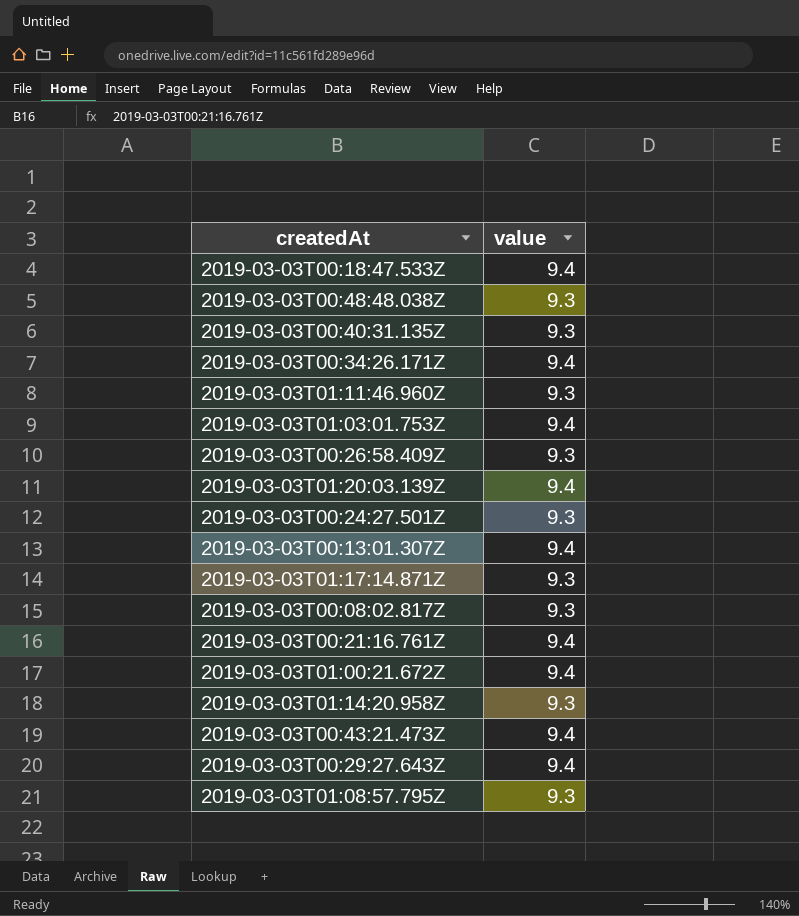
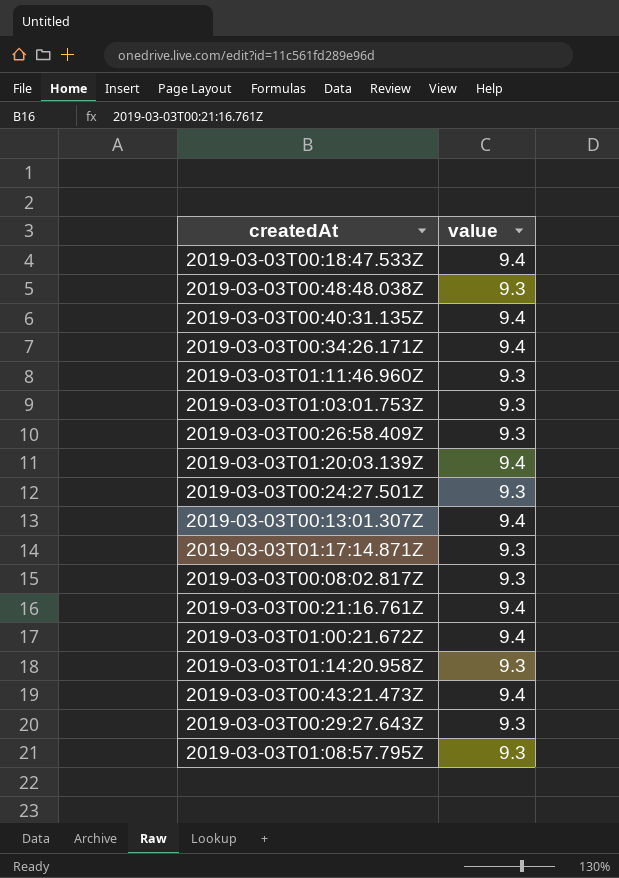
2019-03-03T00:40:31.135Z | value: 9.3 -> 9.4
2019-03-03T01:03:01.753Z | value: 9.4 -> 9.3
2019-03-03T00:29:27.643Z | value: 9.4 -> 9.3

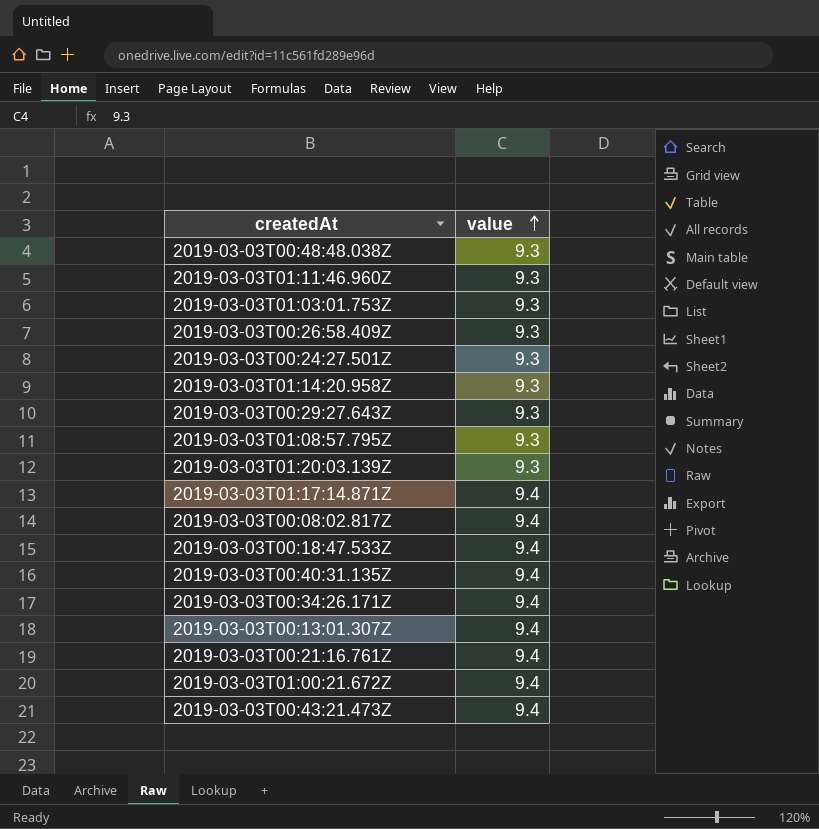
row order: none -> value ascending
2019-03-03T01:20:03.139Z | value: 9.4 -> 9.3
2019-03-03T01:17:14.871Z | value: 9.3 -> 9.4
2019-03-03T00:08:02.817Z | value: 9.3 -> 9.4

